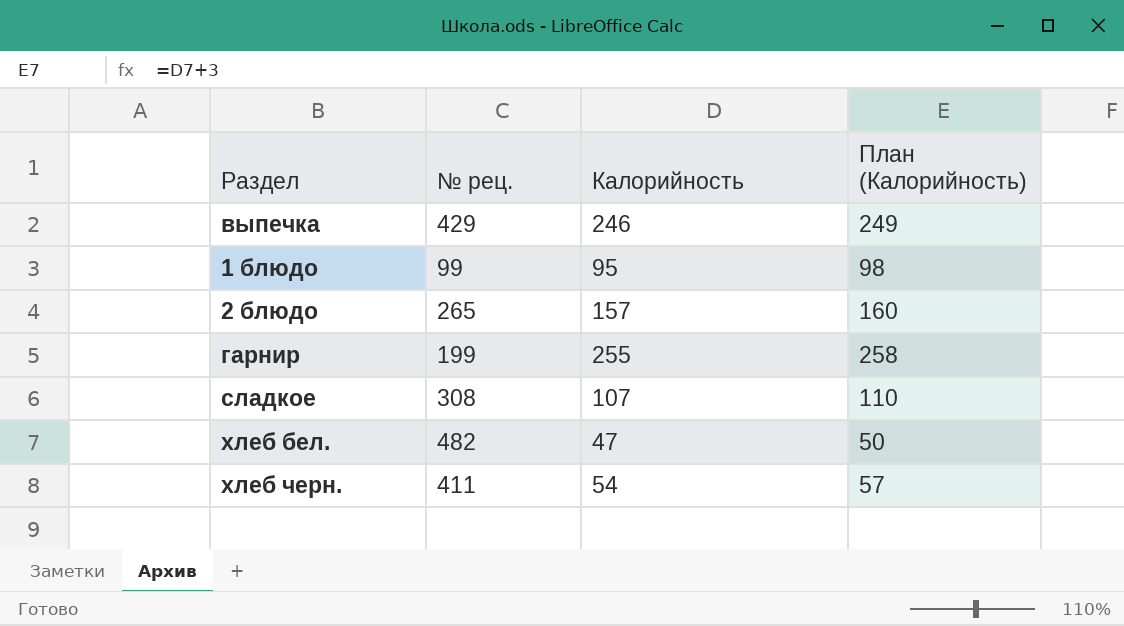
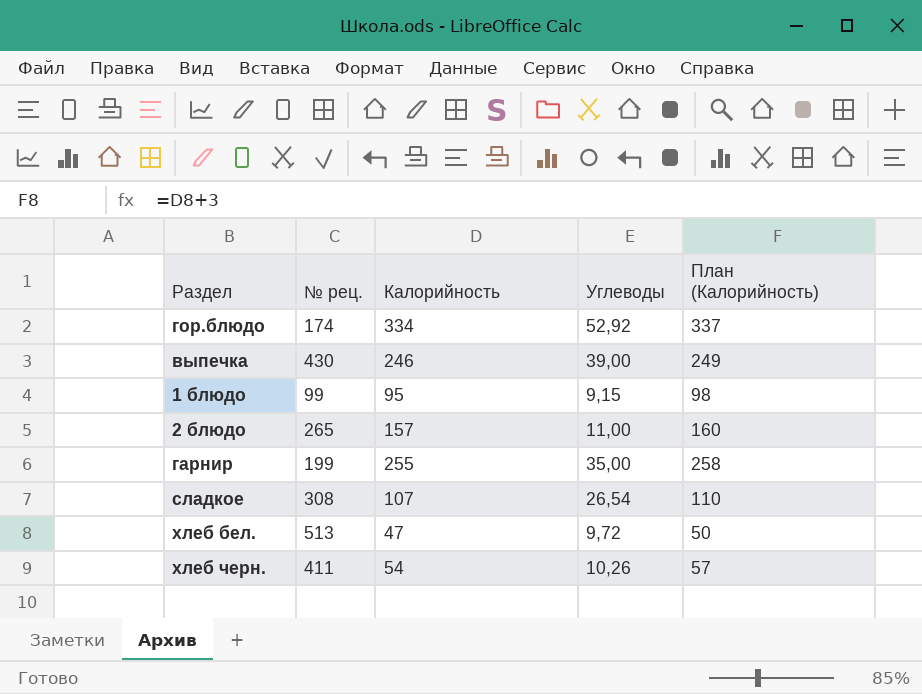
column Углеводы | position: none -> 4
row гор.блюдо: none -> 174 | 334 | 52,92 | 337
выпечка | № рец.: 429 -> 430
хлеб бел. | № рец.: 482 -> 513

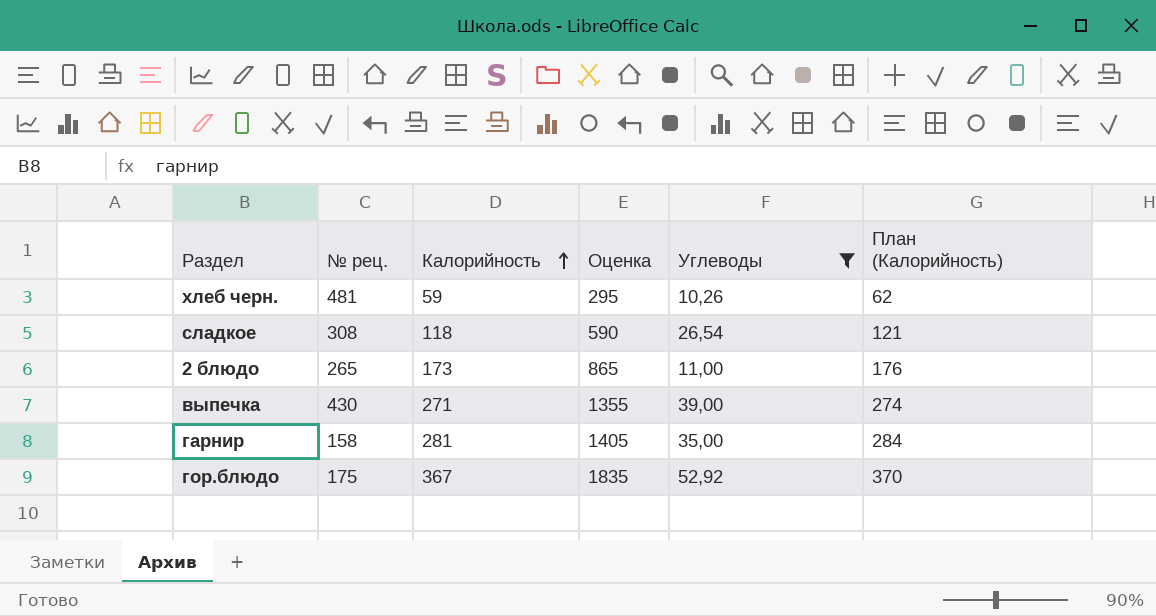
filter: none -> Углеводы >= 10,26
row order: none -> Калорийность ascending
column Оценка | formula: none -> [Калорийность] * 5
хлеб черн. | № рец.: 411 -> 481
хлеб черн. | Калорийность: 54 -> 59
хлеб черн. | План (Калорийность): 57 -> 62
сладкое | Калорийность: 107 -> 118
сладкое | План (Калорийность): 110 -> 121
2 блюдо | Калорийность: 157 -> 173
2 блюдо | План (Калорийность): 160 -> 176
выпечка | Калорийность: 246 -> 271
выпечка | План (Калорийность): 249 -> 274
гарнир | № рец.: 199 -> 158
гарнир | Калорийность: 255 -> 281
гарнир | План (Калорийность): 258 -> 284
гор.блюдо | № рец.: 174 -> 175
гор.блюдо | Калорийность: 334 -> 367
гор.блюдо | План (Калорийность): 337 -> 370

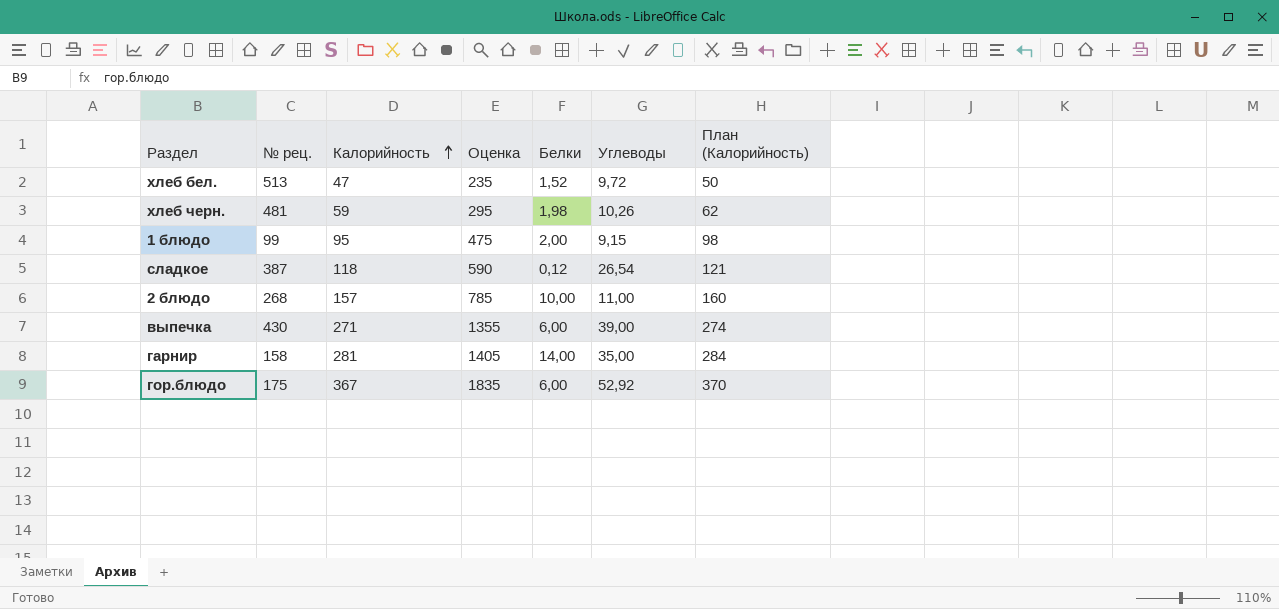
filter: Углеводы >= 10,26 -> none
column Белки | position: none -> 5
сладкое | № рец.: 308 -> 387
2 блюдо | № рец.: 265 -> 268
2 блюдо | Калорийность: 173 -> 157
2 блюдо | Оценка: 865 -> 785
2 блюдо | План (Калорийность): 176 -> 160

